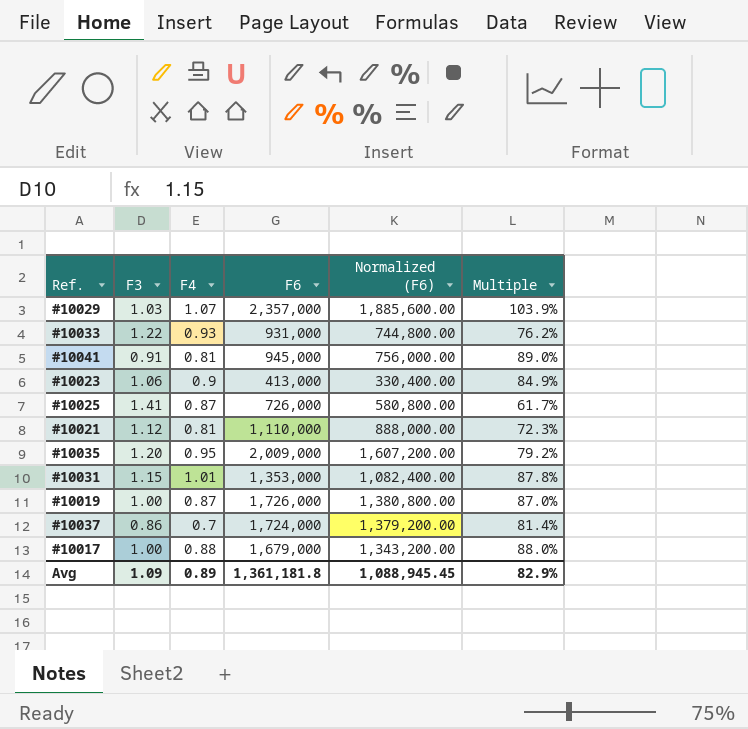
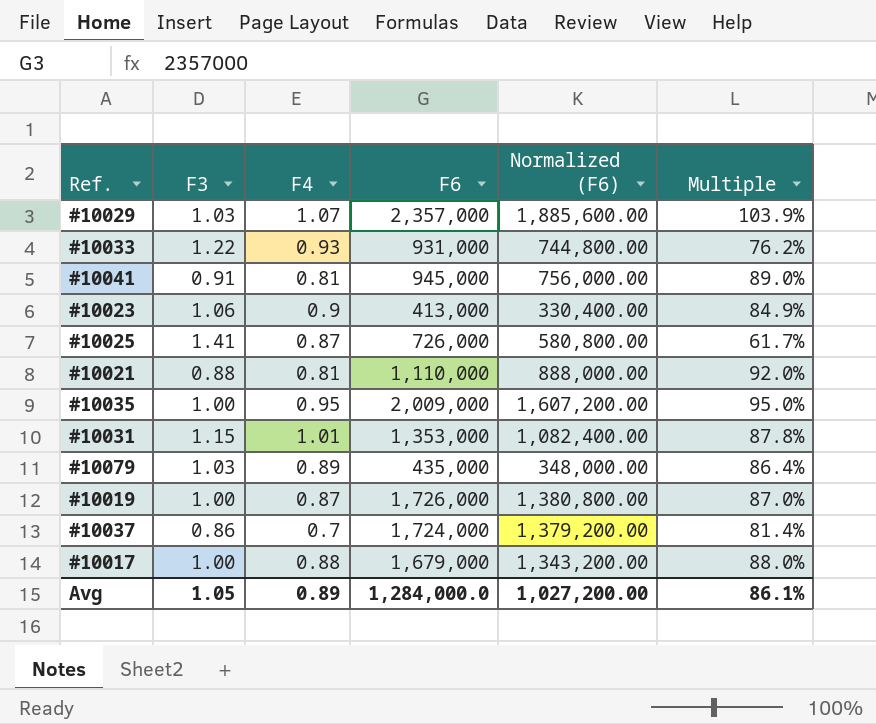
#10021 | F3: 1.12 -> 0.88
#10021 | Multiple: 72.3% -> 92.0%
#10035 | F3: 1.20 -> 1.00
#10035 | Multiple: 79.2% -> 95.0%
row #10079: none -> 1.03 | 0.89 | 435,000 | 348,000.00 | 86.4%
Avg | F3: 1.09 -> 1.05
Avg | F6: 1,361,181.8 -> 1,284,000.0
Avg | Normalized (F6): 1,088,945.45 -> 1,027,200.00
Avg | Multiple: 82.9% -> 86.1%

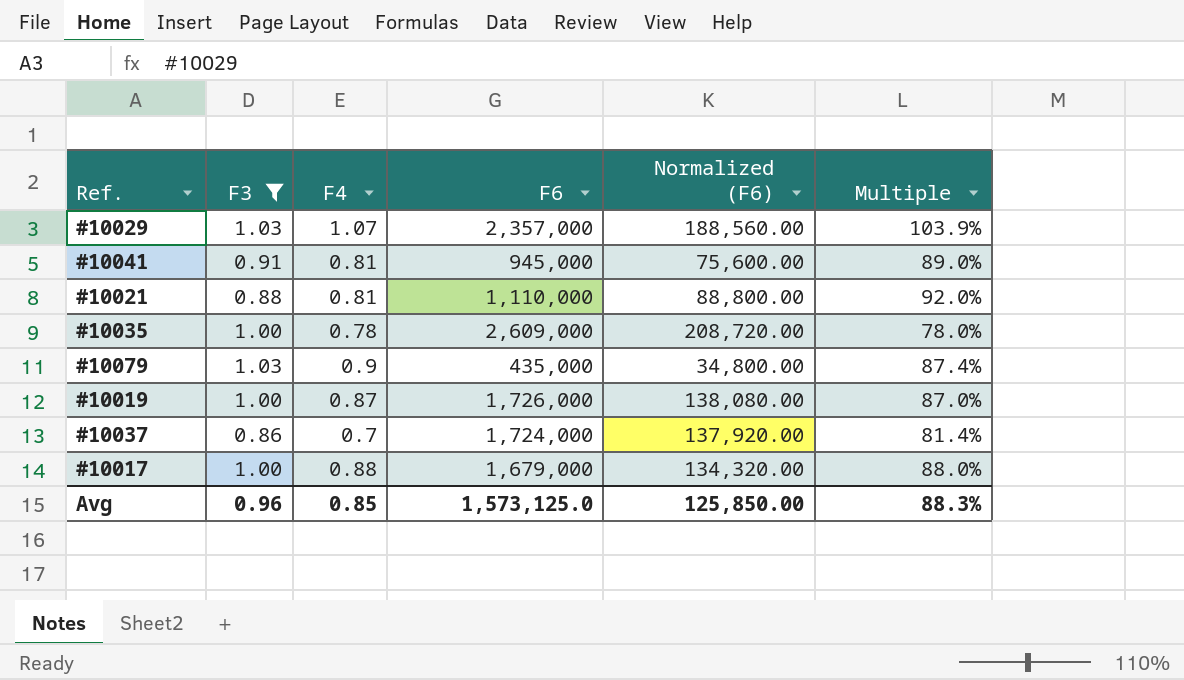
filter: none -> F3 <= 1.03
column Normalized (F6) | formula: [F6] * 0.8 -> [F6] * 0.08
#10035 | F4: 0.95 -> 0.78
#10035 | F6: 2,009,000 -> 2,609,000
#10035 | Multiple: 95.0% -> 78.0%
#10079 | F4: 0.89 -> 0.9
#10079 | Multiple: 86.4% -> 87.4%
Avg | F3: 1.05 -> 0.96
Avg | F4: 0.89 -> 0.85
Avg | F6: 1,284,000.0 -> 1,573,125.0
Avg | Normalized (F6): 1,027,200.00 -> 125,850.00
Avg | Multiple: 86.1% -> 88.3%

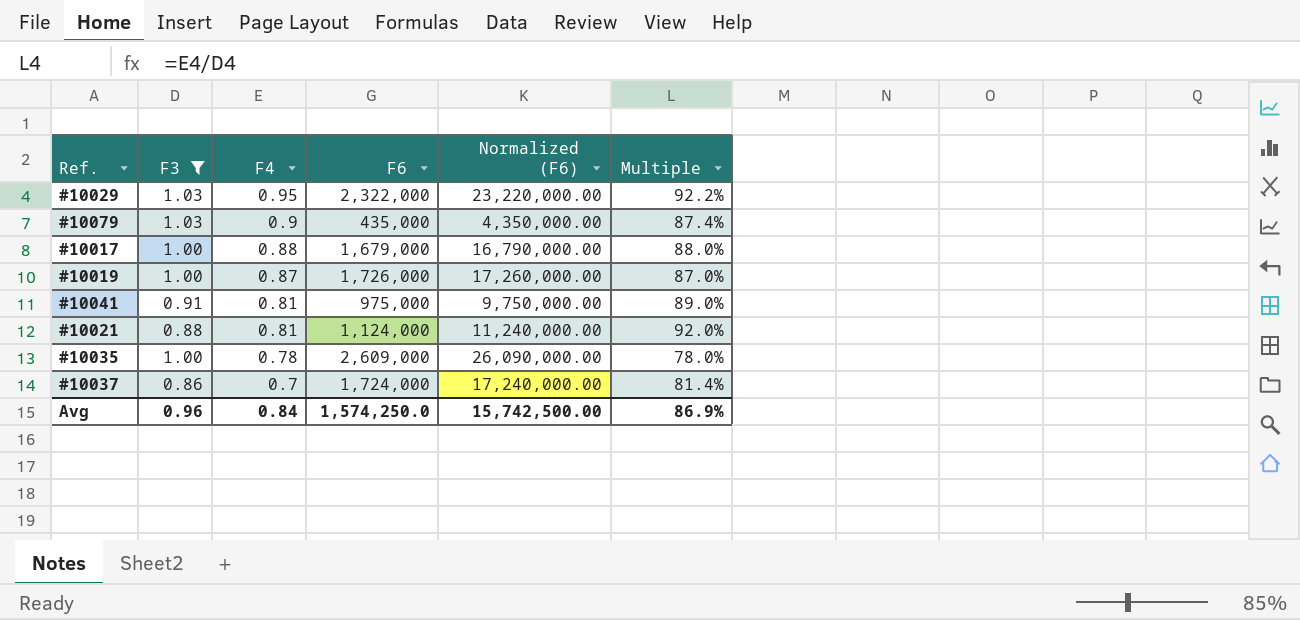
row order: none -> F4 descending
column Normalized (F6) | formula: [F6] * 0.08 -> [F6] * 10
#10029 | F4: 1.07 -> 0.95
#10029 | F6: 2,357,000 -> 2,322,000
#10029 | Multiple: 103.9% -> 92.2%
#10041 | F6: 945,000 -> 975,000
#10021 | F6: 1,110,000 -> 1,124,000
Avg | F4: 0.85 -> 0.84
Avg | F6: 1,573,125.0 -> 1,574,250.0
Avg | Normalized (F6): 125,850.00 -> 15,742,500.00
Avg | Multiple: 88.3% -> 86.9%

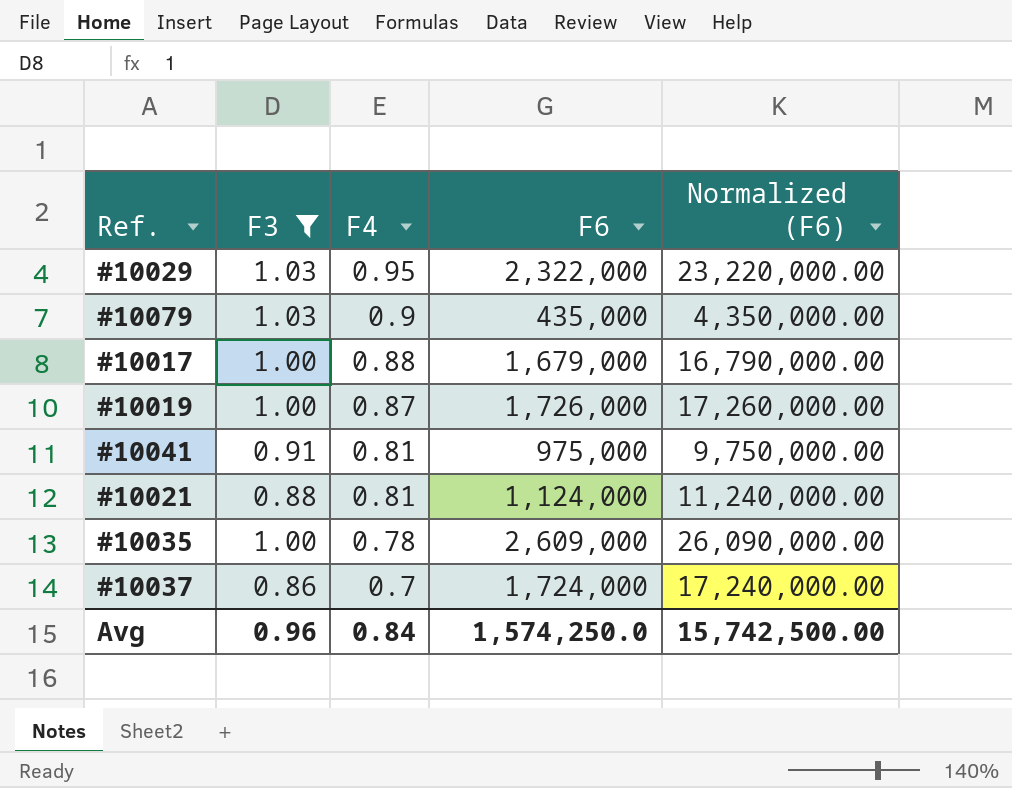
column Multiple | formula: [F4] / [F3] -> none

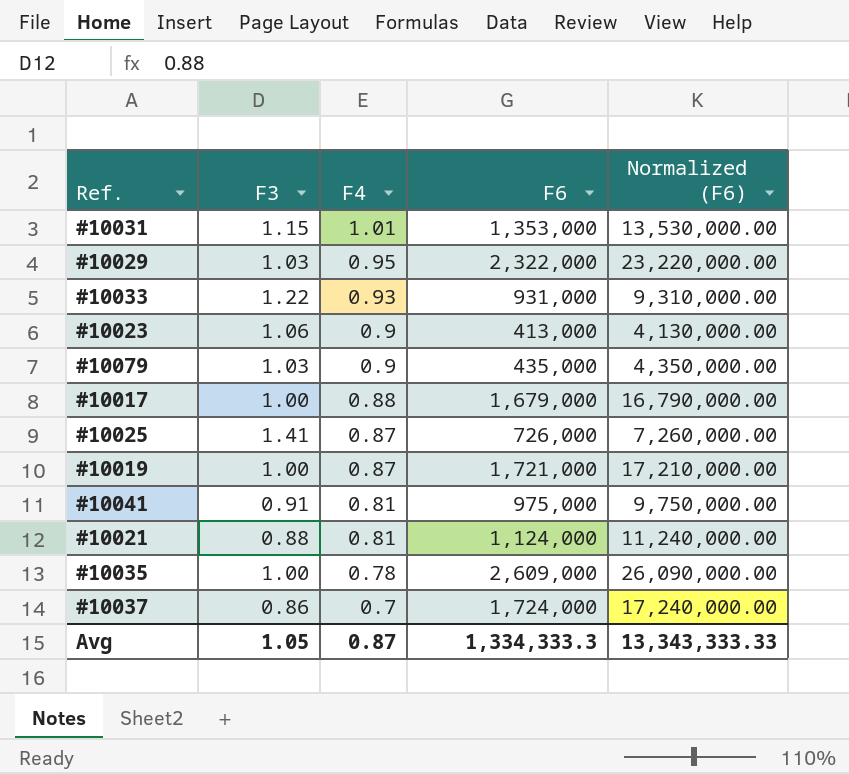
filter: F3 <= 1.03 -> none
#10019 | F6: 1,726,000 -> 1,721,000
#10019 | Normalized (F6): 17,260,000.00 -> 17,210,000.00
Avg | F3: 0.96 -> 1.05
Avg | F4: 0.84 -> 0.87
Avg | F6: 1,574,250.0 -> 1,334,333.3
Avg | Normalized (F6): 15,742,500.00 -> 13,343,333.33

